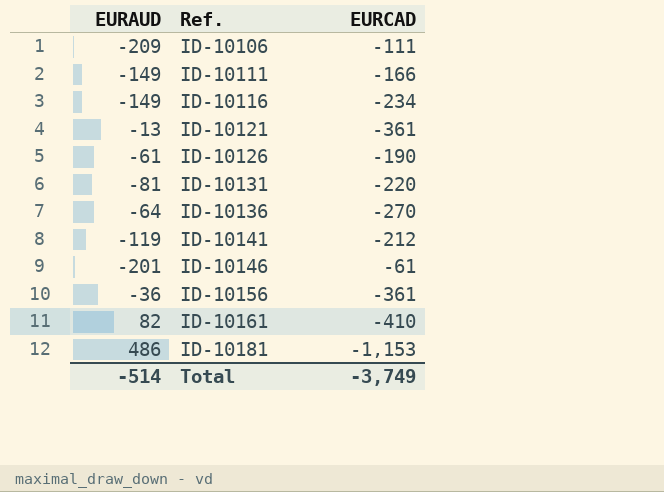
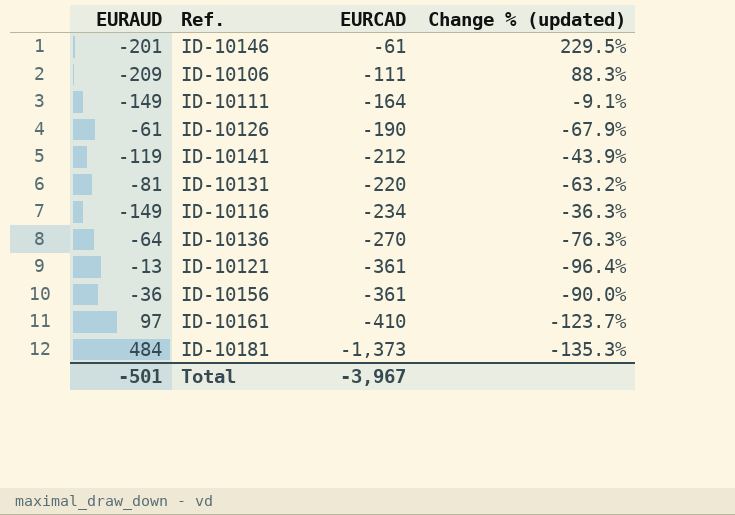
row order: Ref. ascending -> EURCAD descending
column Change % (updated) | formula: none -> ([EURAUD] - [EURCAD]) / [EURCAD]
ID-10111 | EURCAD: -166 -> -164
ID-10161 | EURAUD: 82 -> 97
ID-10181 | EURAUD: 486 -> 484
ID-10181 | EURCAD: -1,153 -> -1,373
Total | EURAUD: -514 -> -501
Total | EURCAD: -3,749 -> -3,967

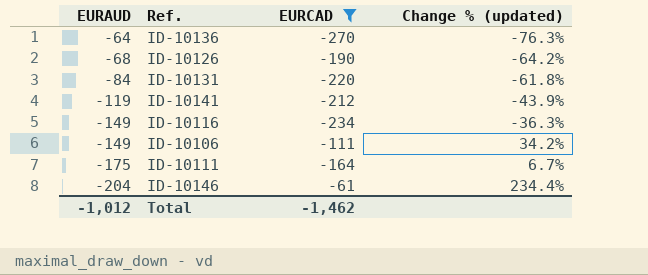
filter: none -> EURCAD >= -270
row order: EURCAD descending -> EURAUD descending
ID-10126 | EURAUD: -61 -> -68
ID-10126 | Change % (updated): -67.9% -> -64.2%
ID-10131 | EURAUD: -81 -> -84
ID-10131 | Change % (updated): -63.2% -> -61.8%
ID-10106 | EURAUD: -209 -> -149
ID-10106 | Change % (updated): 88.3% -> 34.2%
ID-10111 | EURAUD: -149 -> -175
ID-10111 | Change % (updated): -9.1% -> 6.7%
ID-10146 | EURAUD: -201 -> -204
ID-10146 | Change % (updated): 229.5% -> 234.4%
Total | EURAUD: -501 -> -1,012
Total | EURCAD: -3,967 -> -1,462

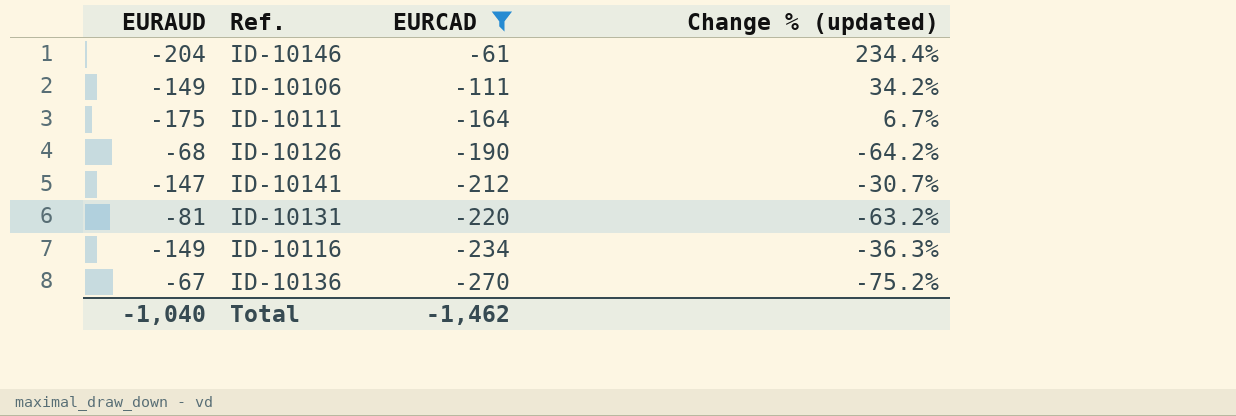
row order: EURAUD descending -> EURCAD descending
ID-10141 | EURAUD: -119 -> -147
ID-10141 | Change % (updated): -43.9% -> -30.7%
ID-10131 | EURAUD: -84 -> -81
ID-10131 | Change % (updated): -61.8% -> -63.2%
ID-10136 | EURAUD: -64 -> -67
ID-10136 | Change % (updated): -76.3% -> -75.2%
Total | EURAUD: -1,012 -> -1,040

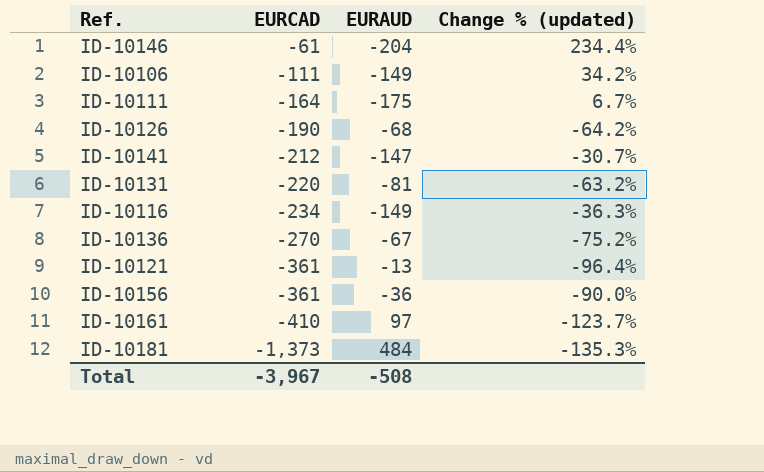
filter: EURCAD >= -270 -> none
column EURAUD | position: 1 -> 3
Total | EURCAD: -1,462 -> -3,967
Total | EURAUD: -1,040 -> -508

